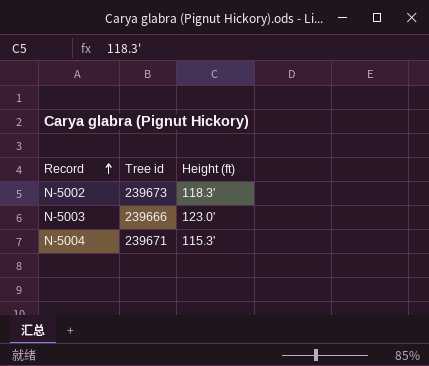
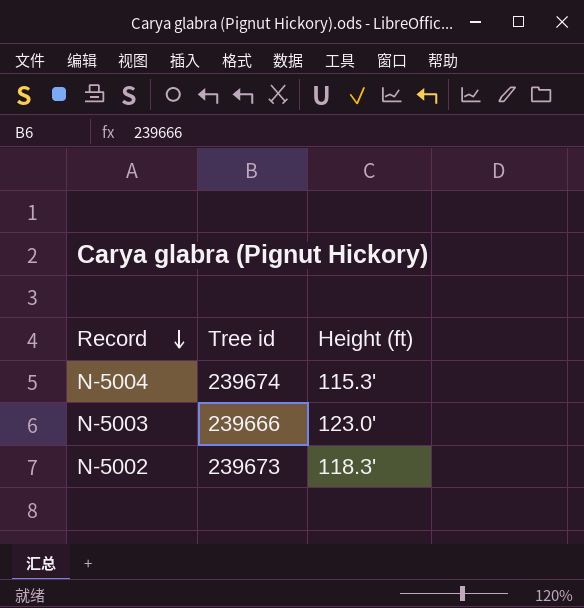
row order: Record ascending -> Record descending
N-5004 | Tree id: 239671 -> 239674

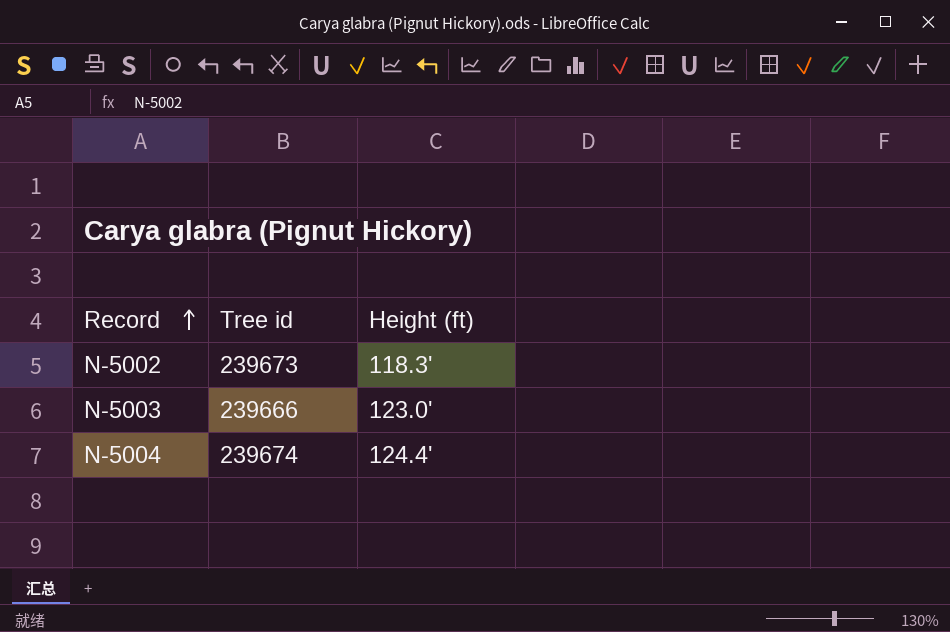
row order: Record descending -> Record ascending
N-5004 | Height (ft): 115.3' -> 124.4'

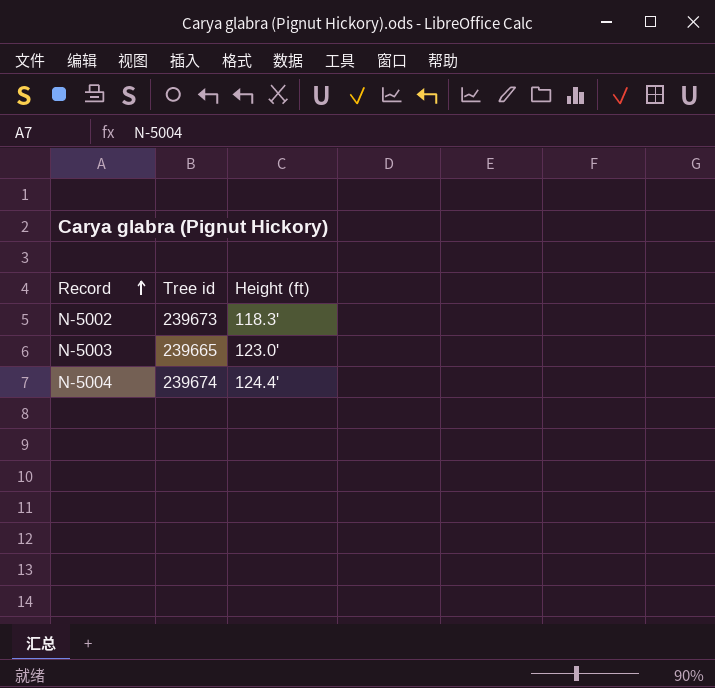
N-5003 | Tree id: 239666 -> 239665

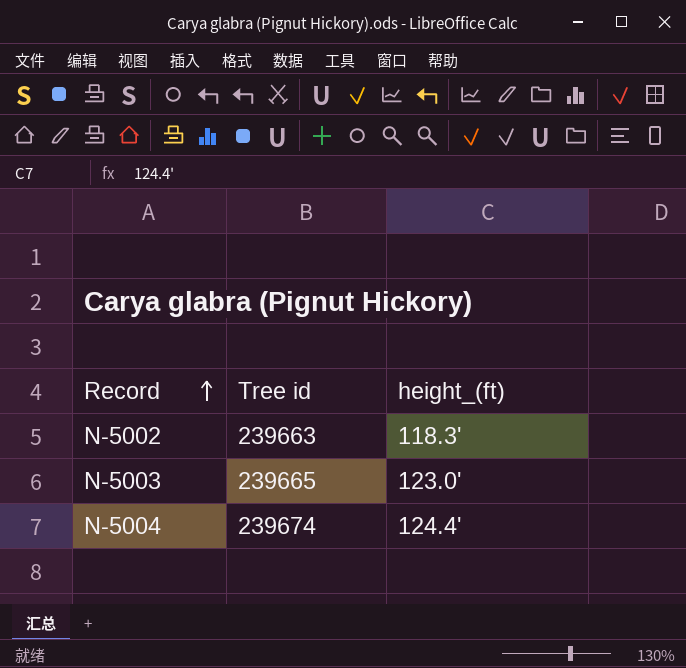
column name: Height (ft) -> height_(ft)
N-5002 | Tree id: 239673 -> 239663

